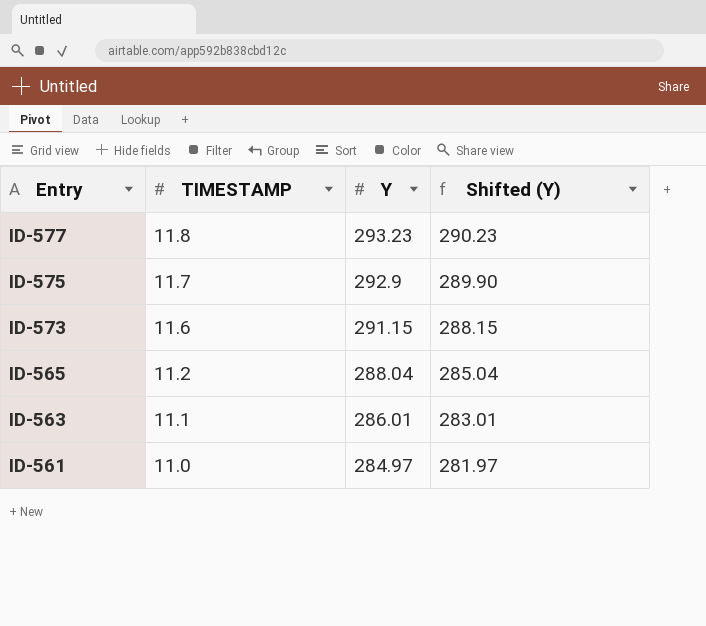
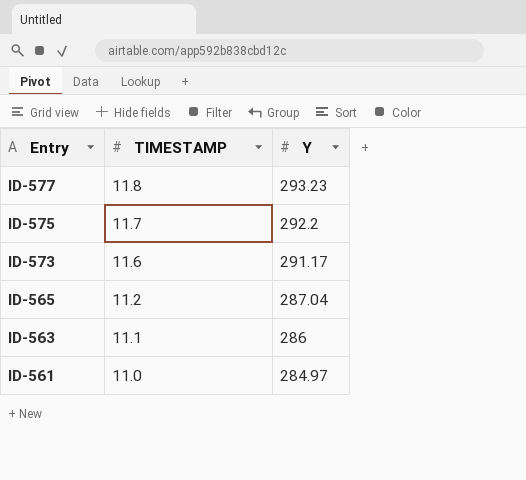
column Shifted (Y) | formula: [Y] - 3 -> none
ID-575 | Y: 292.9 -> 292.2
ID-573 | Y: 291.15 -> 291.17
ID-565 | Y: 288.04 -> 287.04
ID-563 | Y: 286.01 -> 286

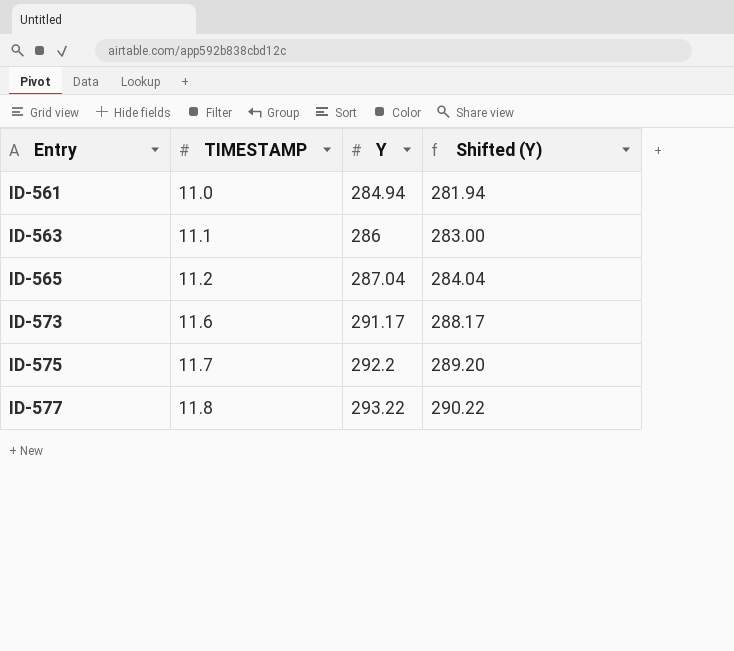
row order: Entry descending -> Entry ascending
column Shifted (Y) | formula: none -> [Y] - 3
ID-561 | Y: 284.97 -> 284.94
ID-577 | Y: 293.23 -> 293.22

